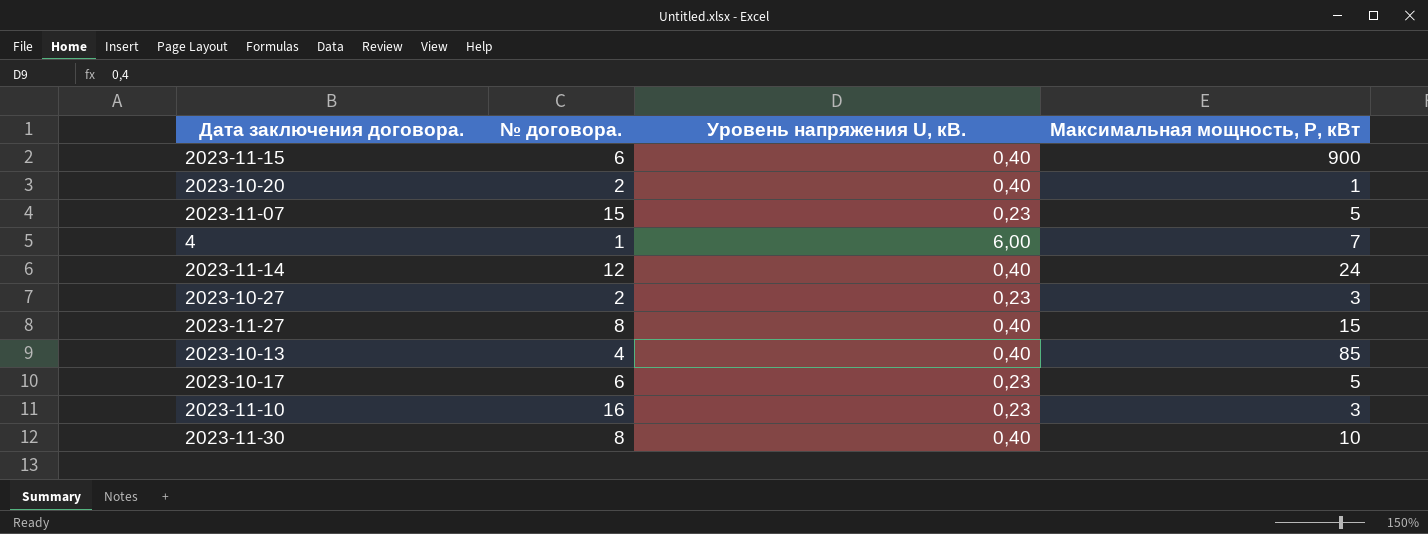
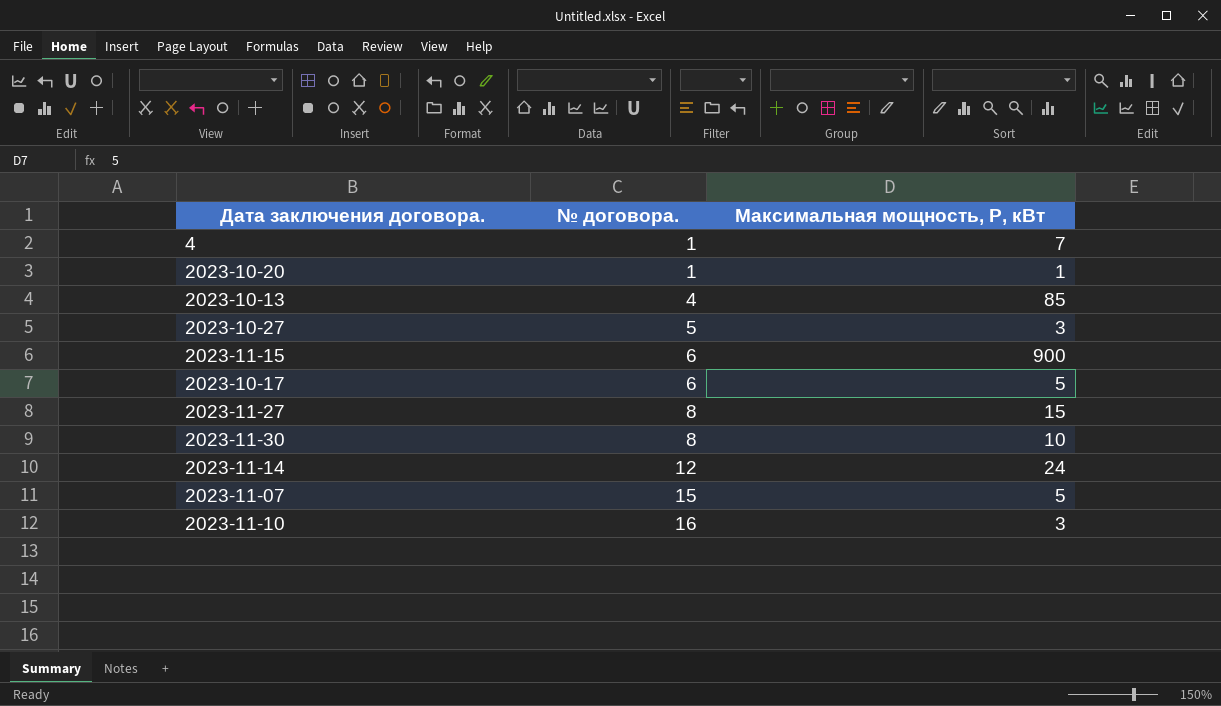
row order: none -> № договора. ascending
column Уровень напряжения U, кВ. | position: 3 -> none
2023-10-20 | № договора.: 2 -> 1
2023-10-27 | № договора.: 2 -> 5

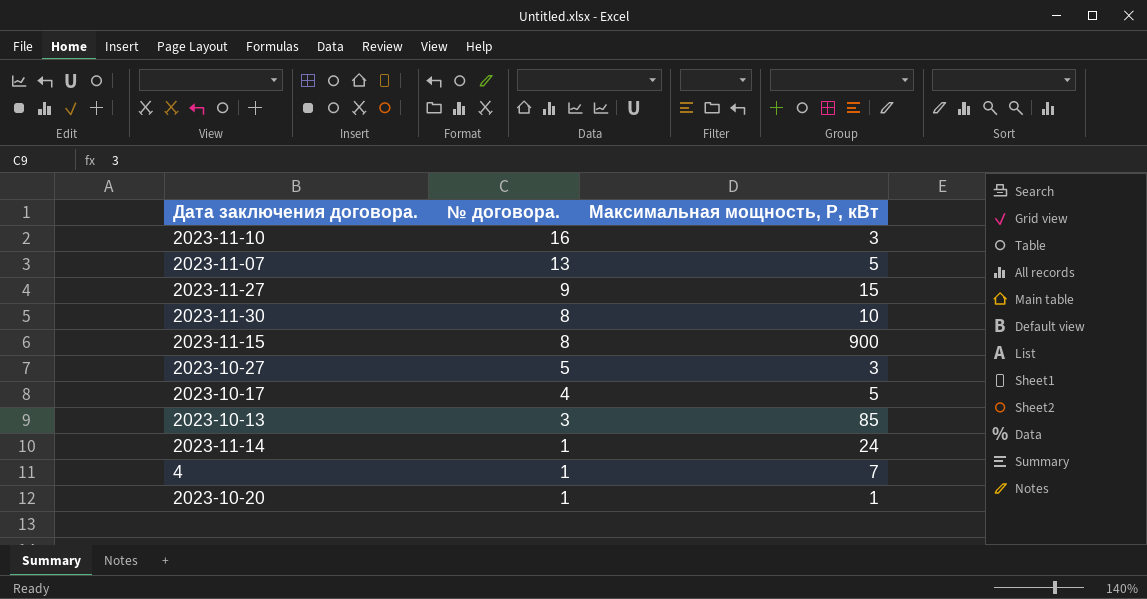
row order: № договора. ascending -> № договора. descending
2023-11-07 | № договора.: 15 -> 13
2023-11-27 | № договора.: 8 -> 9
2023-11-15 | № договора.: 6 -> 8
2023-10-17 | № договора.: 6 -> 4
2023-10-13 | № договора.: 4 -> 3
2023-11-14 | № договора.: 12 -> 1

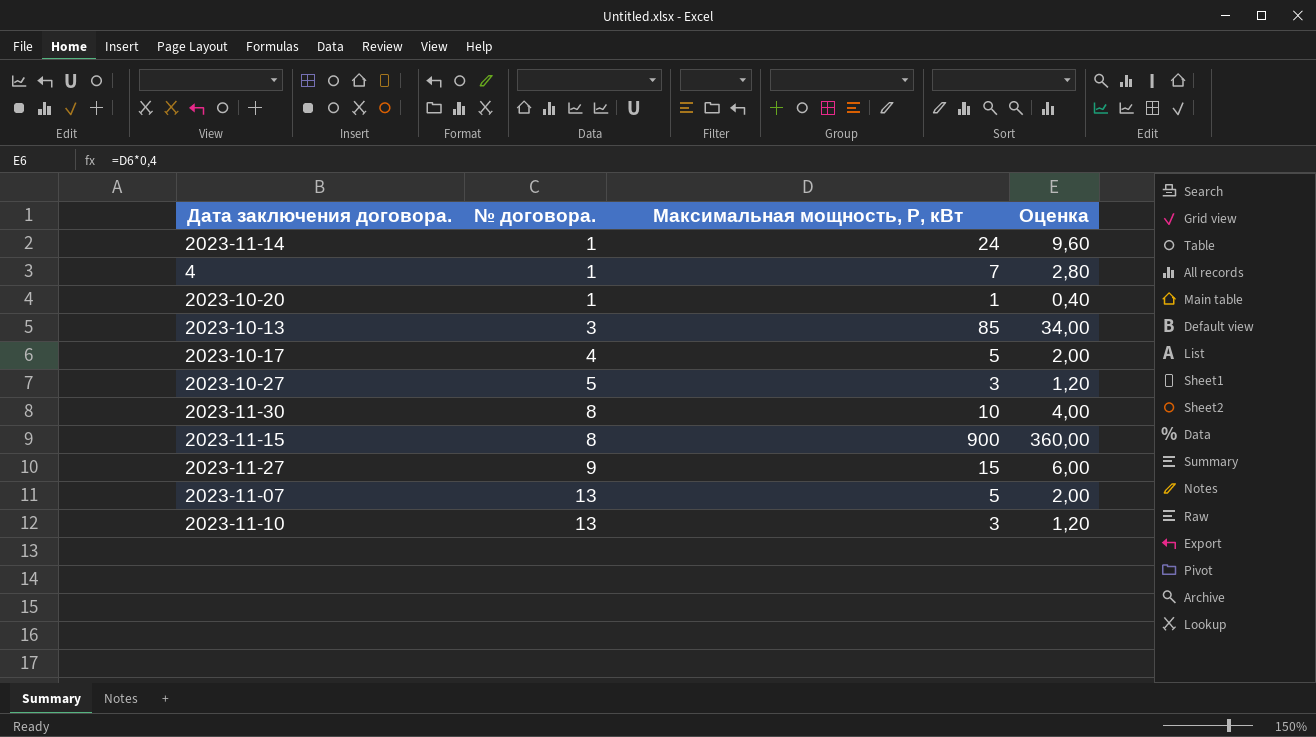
row order: № договора. descending -> № договора. ascending
column Оценка | formula: none -> [Максимальная мощность, Р, кВт] * 0,4
2023-11-10 | № договора.: 16 -> 13

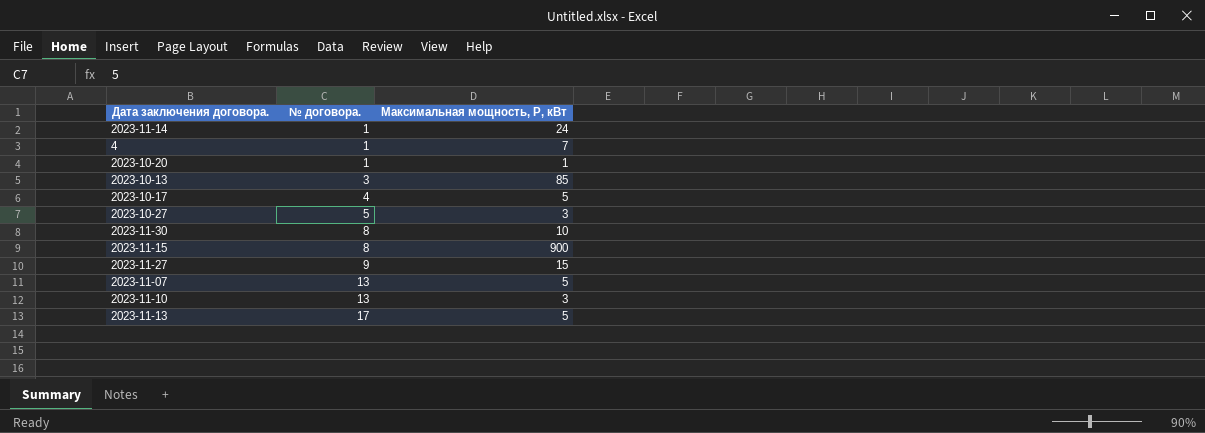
column Оценка | formula: [Максимальная мощность, Р, кВт] * 0,4 -> none
row 2023-11-13: none -> 17 | 5

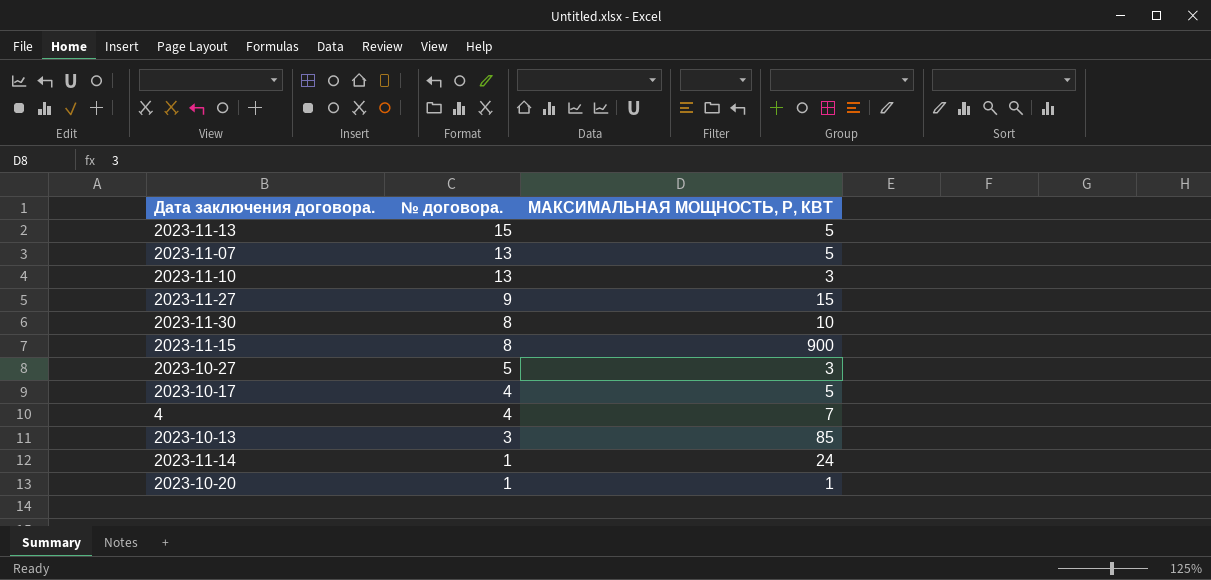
row order: № договора. ascending -> № договора. descending
column name: Максимальная мощность, Р, кВт -> МАКСИМАЛЬНАЯ МОЩНОСТЬ, Р, КВТ
2023-11-13 | № договора.: 17 -> 15
4 | № договора.: 1 -> 4

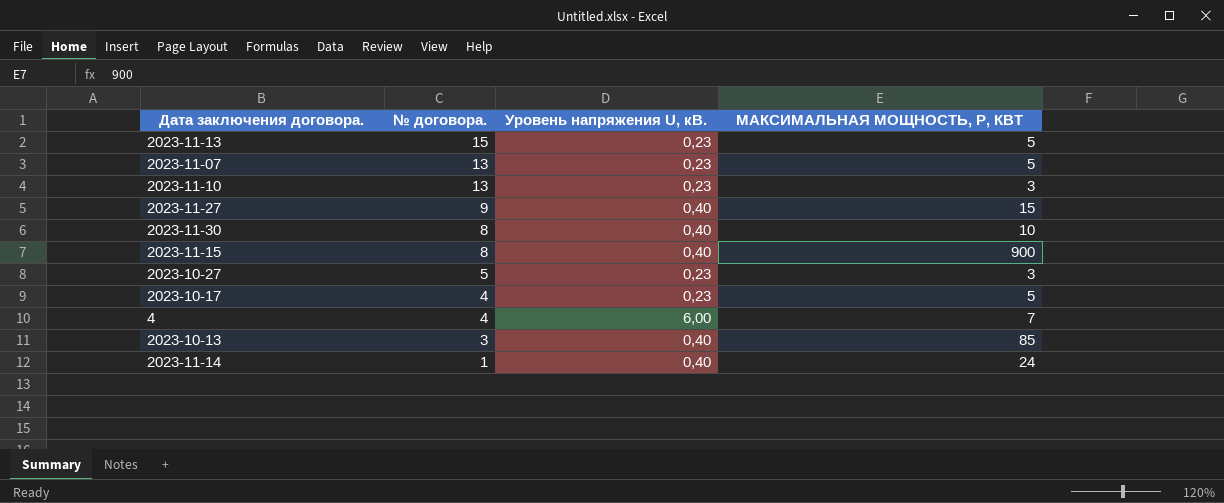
column Уровень напряжения U, кВ. | position: none -> 3
row 2023-10-20: 1 | 1 -> none

